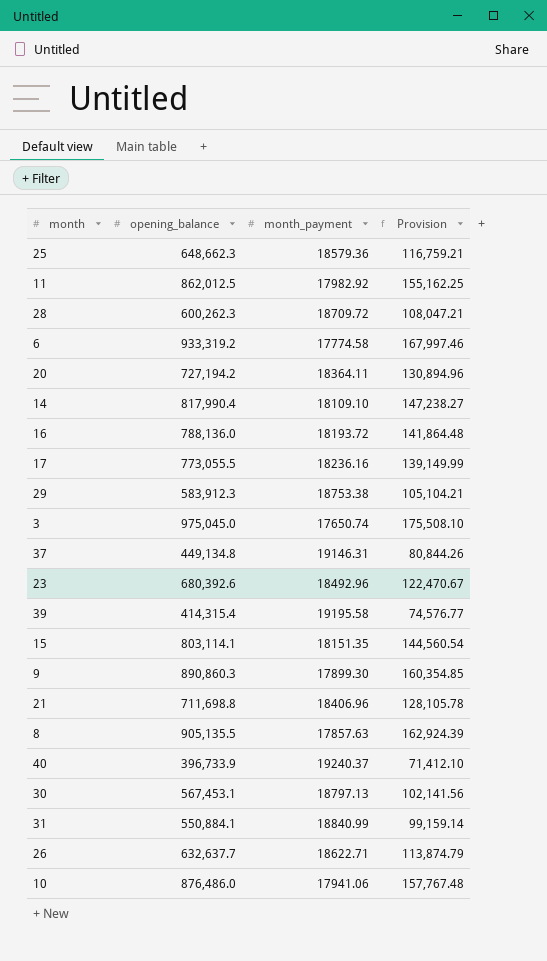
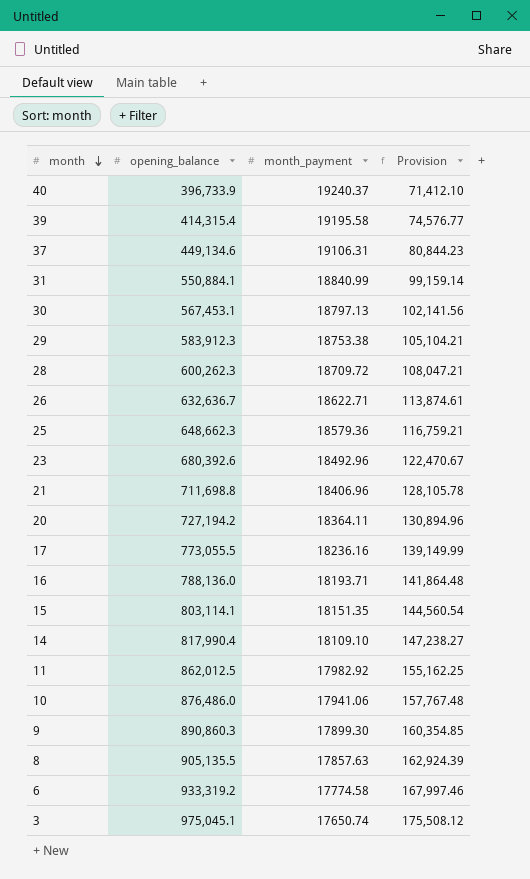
row order: none -> month descending
37 | opening_balance: 449,134.8 -> 449,134.6
37 | month_payment: 19146.31 -> 19106.31
37 | Provision: 80,844.26 -> 80,844.23
26 | opening_balance: 632,637.7 -> 632,636.7
26 | Provision: 113,874.79 -> 113,874.61
16 | month_payment: 18193.72 -> 18193.71
3 | opening_balance: 975,045.0 -> 975,045.1
3 | Provision: 175,508.10 -> 175,508.12

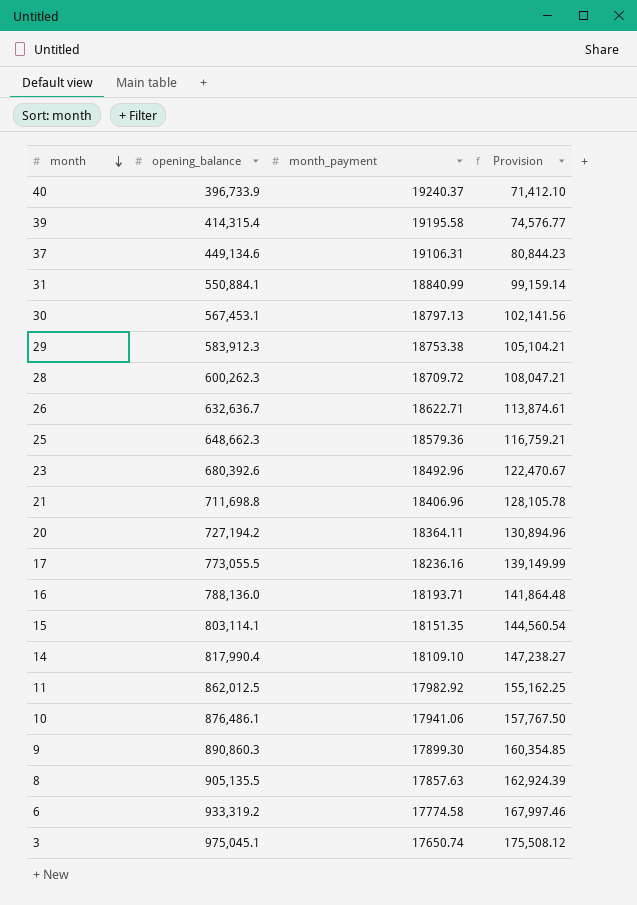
10 | opening_balance: 876,486.0 -> 876,486.1
10 | Provision: 157,767.48 -> 157,767.50

